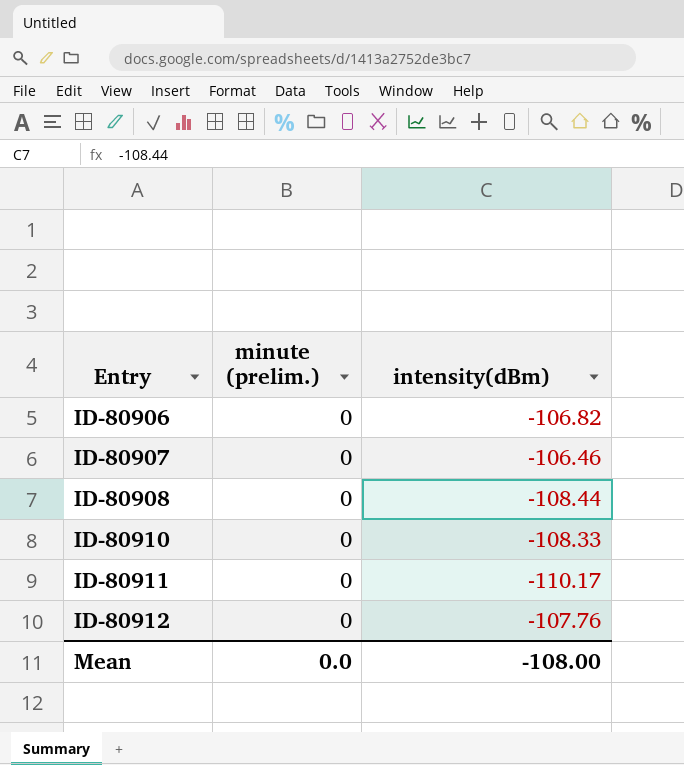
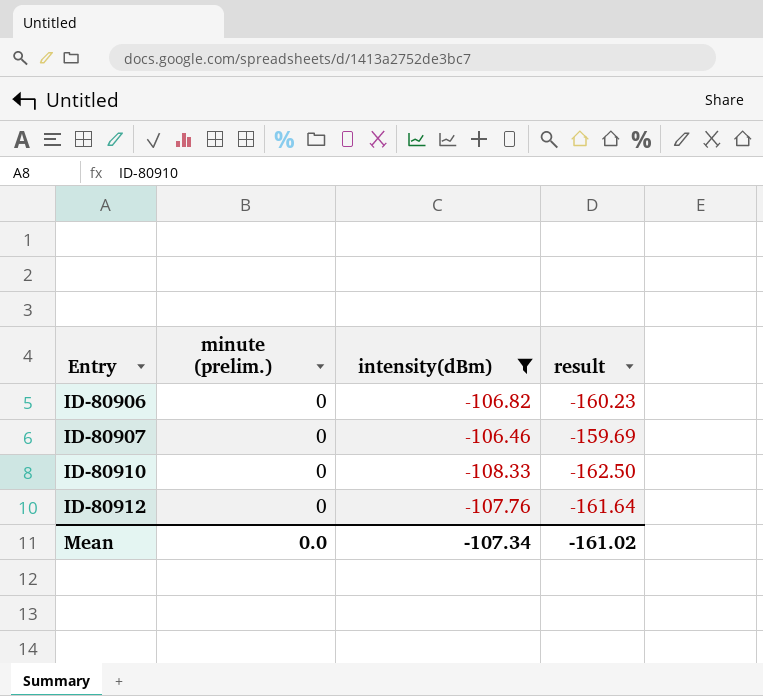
filter: none -> intensity(dBm) >= -108.33
column result | formula: none -> [intensity(dBm)] * 1.5
Mean | intensity(dBm): -108.00 -> -107.34

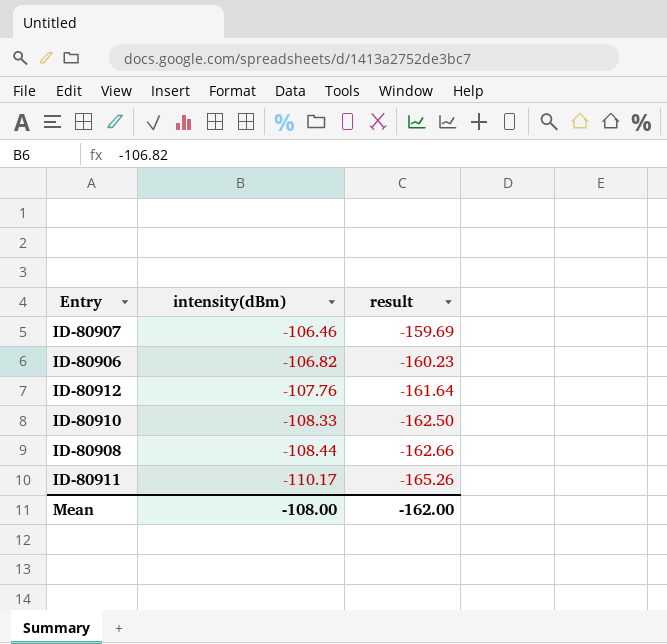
filter: intensity(dBm) >= -108.33 -> none
row order: Entry ascending -> intensity(dBm) descending
column minute (prelim.) | position: 2 -> none
Mean | intensity(dBm): -107.34 -> -108.00
Mean | result: -161.02 -> -162.00

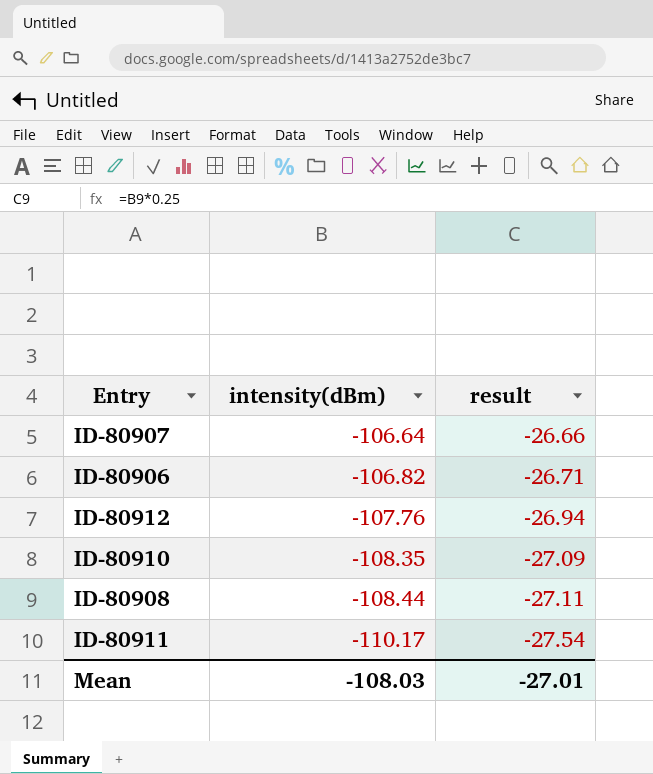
column result | formula: [intensity(dBm)] * 1.5 -> [intensity(dBm)] * 0.25
ID-80907 | intensity(dBm): -106.46 -> -106.64
ID-80910 | intensity(dBm): -108.33 -> -108.35
Mean | intensity(dBm): -108.00 -> -108.03
Mean | result: -162.00 -> -27.01

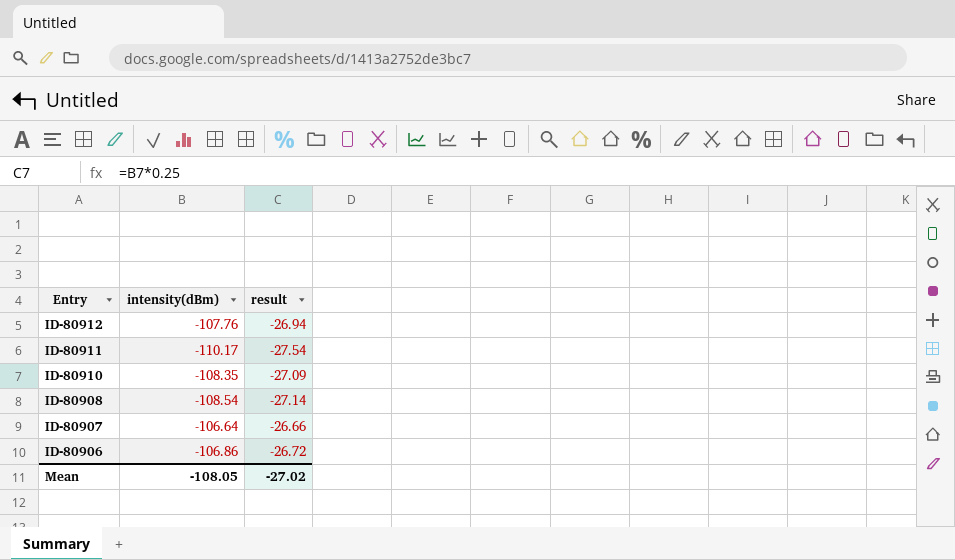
row order: intensity(dBm) descending -> Entry descending
ID-80908 | intensity(dBm): -108.44 -> -108.54
ID-80908 | result: -27.11 -> -27.14
ID-80906 | intensity(dBm): -106.82 -> -106.86
ID-80906 | result: -26.71 -> -26.72
Mean | intensity(dBm): -108.03 -> -108.05
Mean | result: -27.01 -> -27.02

